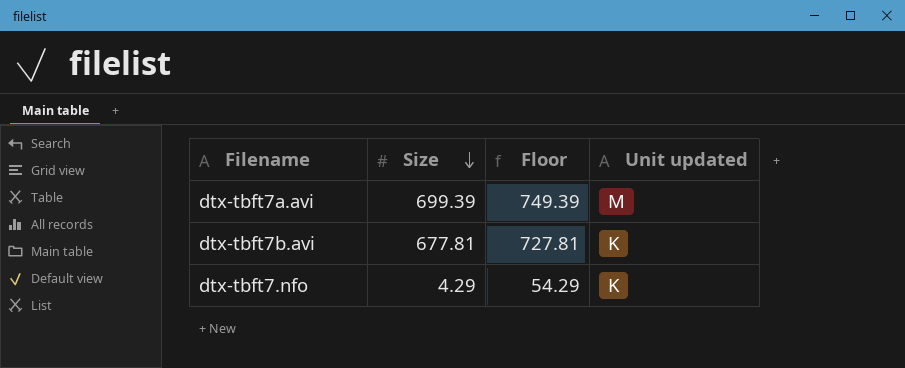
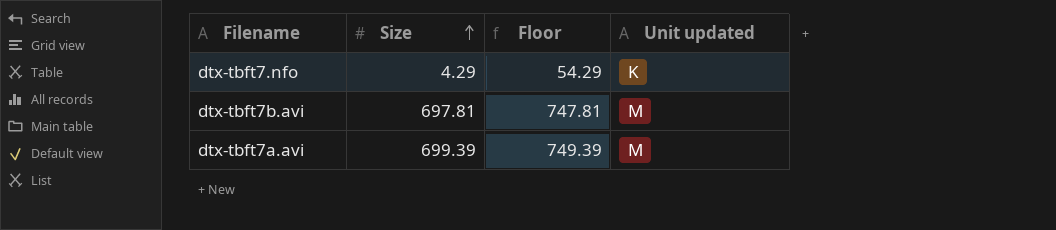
row order: Size descending -> Size ascending
dtx-tbft7b.avi | Size: 677.81 -> 697.81
dtx-tbft7b.avi | Floor: 727.81 -> 747.81
dtx-tbft7b.avi | Unit updated: K -> M

